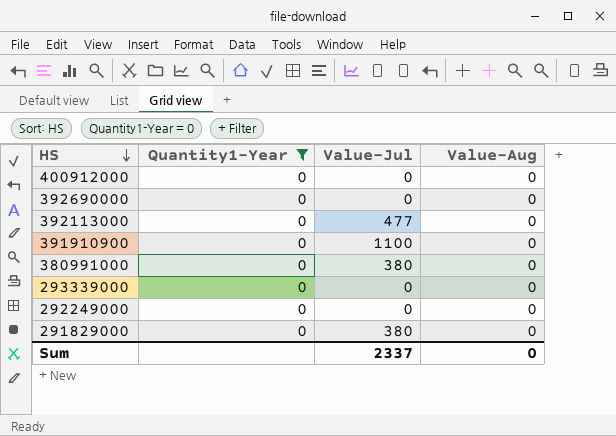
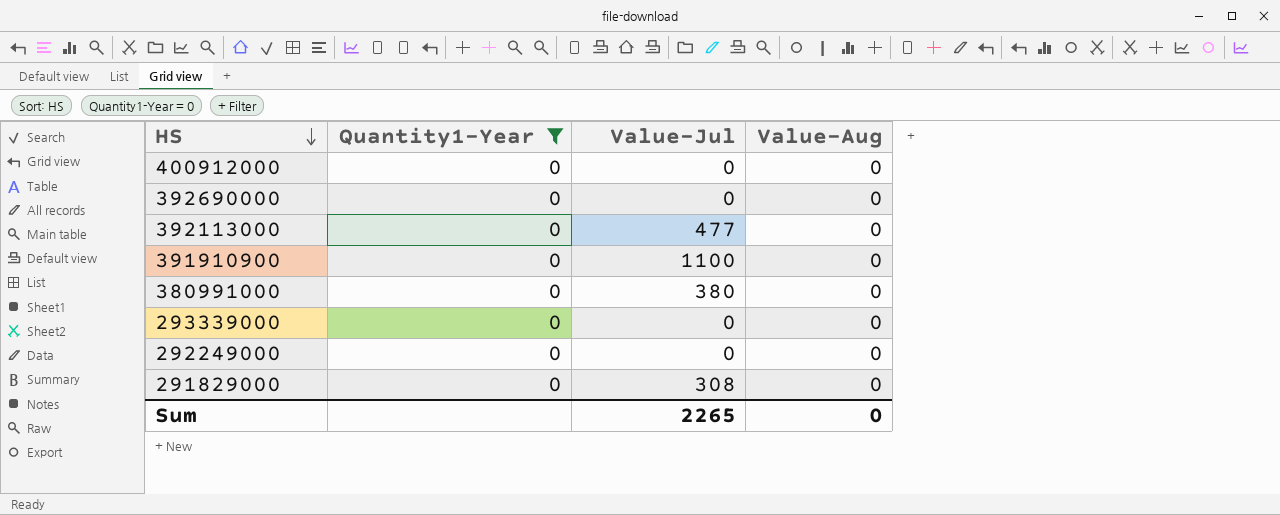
291829000 | Value-Jul: 380 -> 308
Sum | Value-Jul: 2337 -> 2265

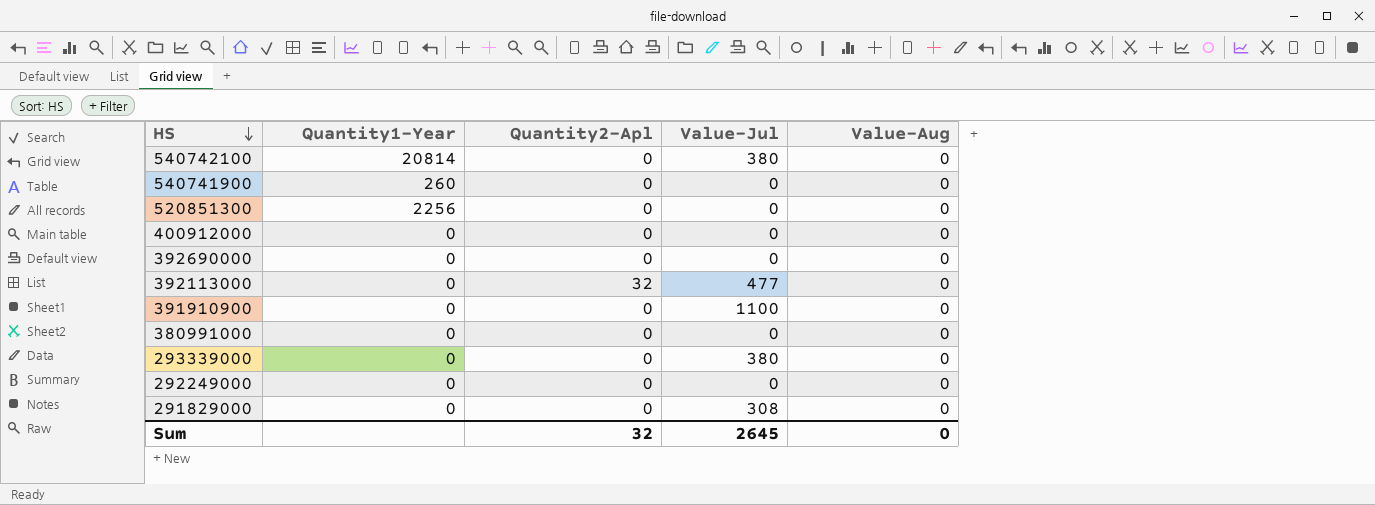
filter: Quantity1-Year = 0 -> none
column Quantity2-Apl | position: none -> 3
380991000 | Value-Jul: 380 -> 0
293339000 | Value-Jul: 0 -> 380
Sum | Value-Jul: 2265 -> 2645

